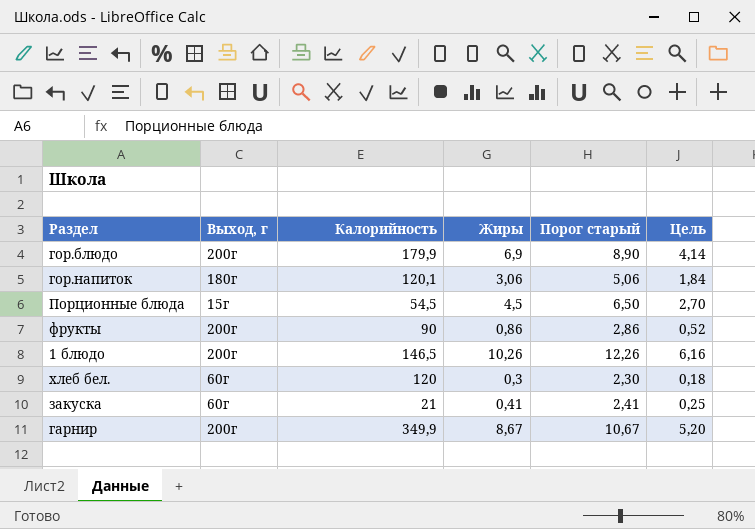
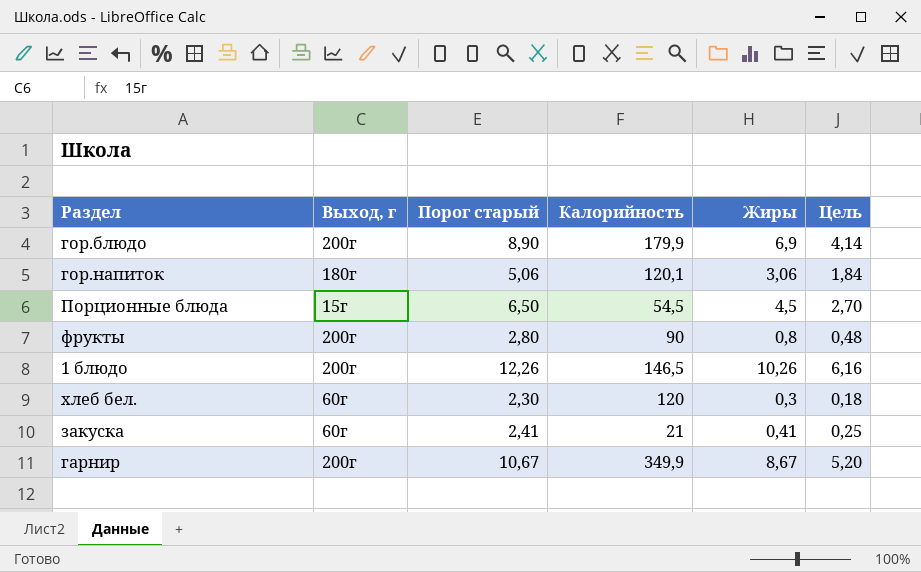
column Порог старый | position: 5 -> 3
фрукты | Порог старый: 2,86 -> 2,80
фрукты | Жиры: 0,86 -> 0,8
фрукты | Цель: 0,52 -> 0,48

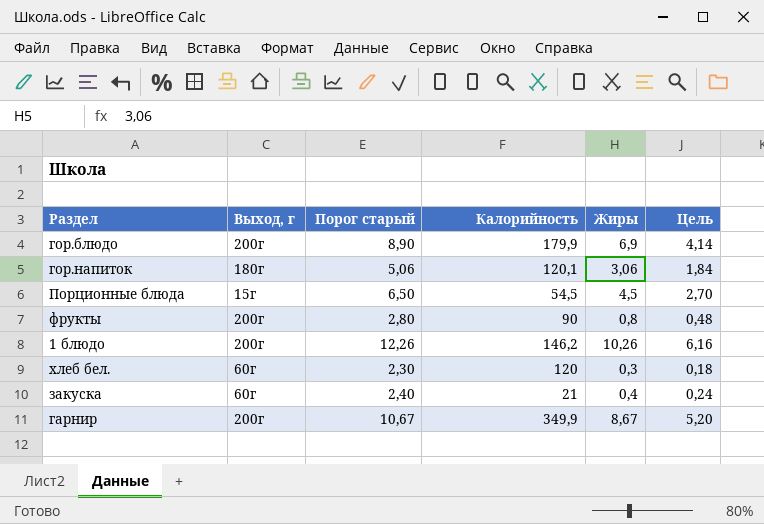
1 блюдо | Калорийность: 146,5 -> 146,2
закуска | Порог старый: 2,41 -> 2,40
закуска | Жиры: 0,41 -> 0,4
закуска | Цель: 0,25 -> 0,24

